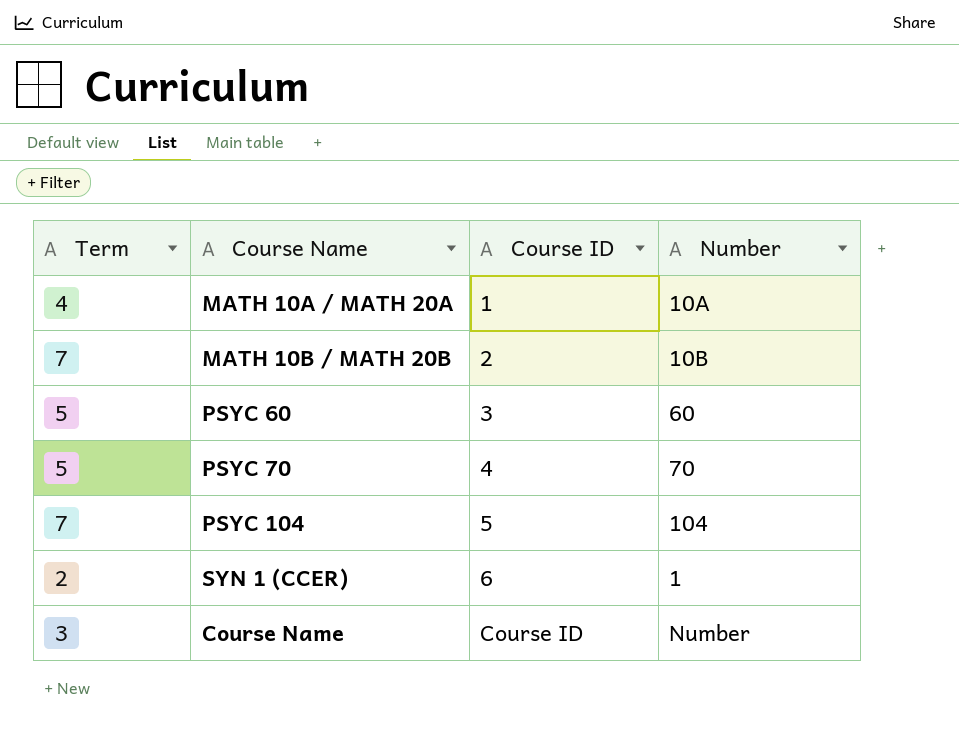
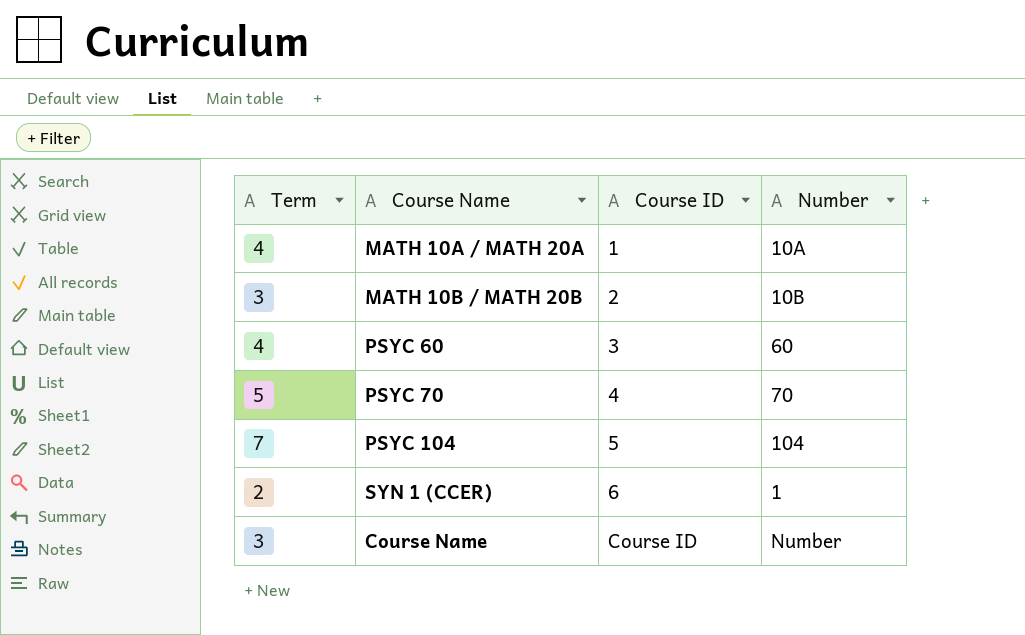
MATH 10B / MATH 20B | Term: 7 -> 3
PSYC 60 | Term: 5 -> 4

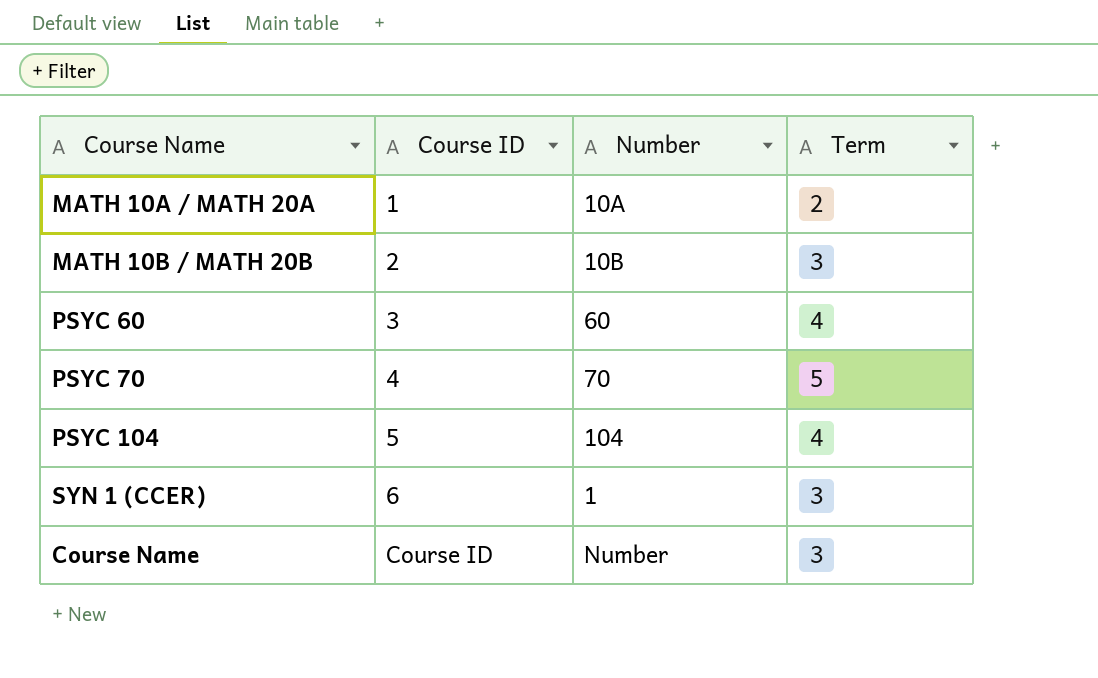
column Term | position: 1 -> 4
MATH 10A / MATH 20A | Term: 4 -> 2
PSYC 104 | Term: 7 -> 4
SYN 1 (CCER) | Term: 2 -> 3

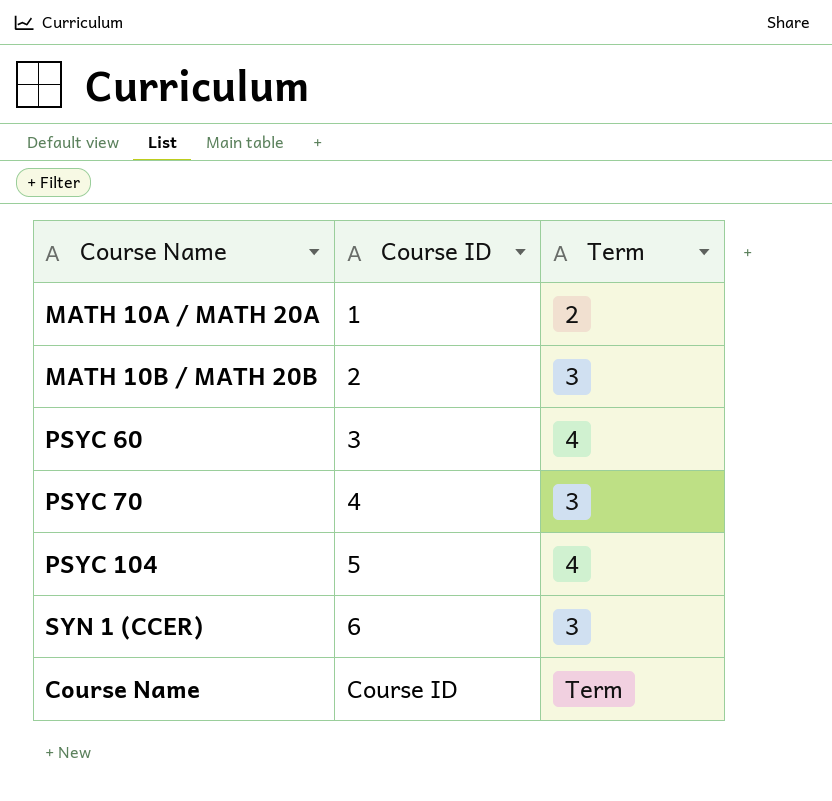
column Number | position: 3 -> none
PSYC 70 | Term: 5 -> 3
Course Name | Term: 3 -> Term

